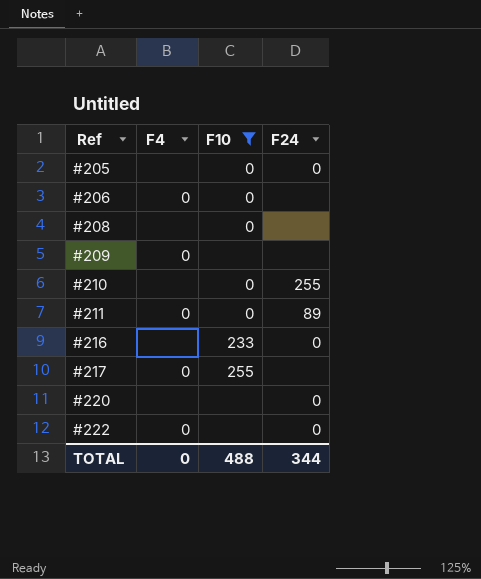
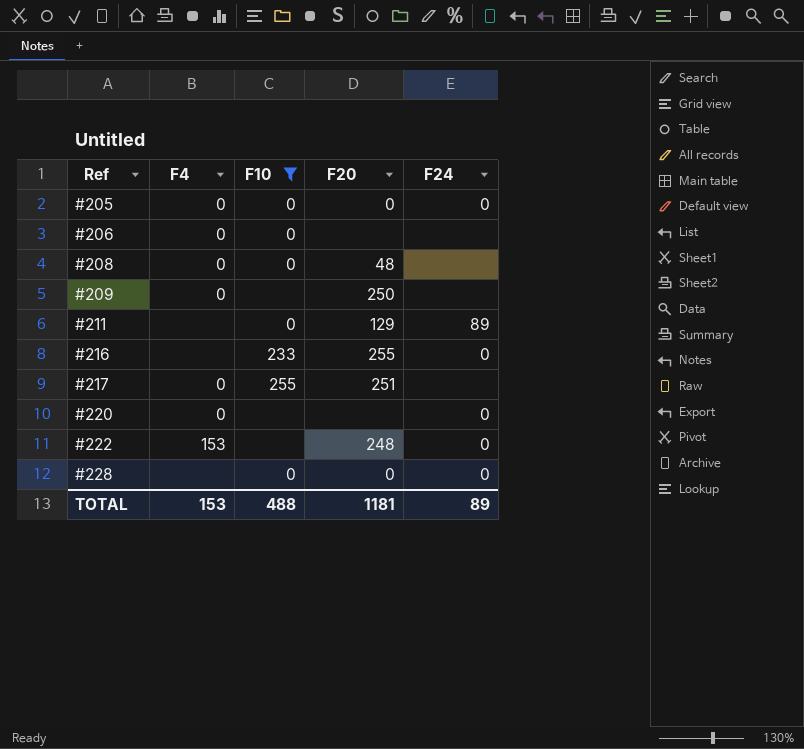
column F20 | position: none -> 4
row #210: none | 0 | 255 -> none
#205 | F4: none -> 0
#208 | F4: none -> 0
#211 | F4: 0 -> none
#220 | F4: none -> 0
#222 | F4: 0 -> 153
row #228: none -> none | 0 | 0 | 0
TOTAL | F4: 0 -> 153
TOTAL | F24: 344 -> 89

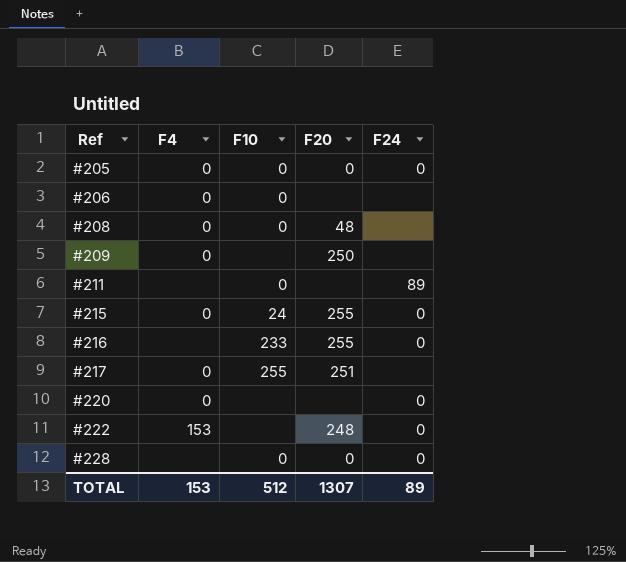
filter: F10 != 24 -> none
#211 | F20: 129 -> none
TOTAL | F10: 488 -> 512
TOTAL | F20: 1181 -> 1307

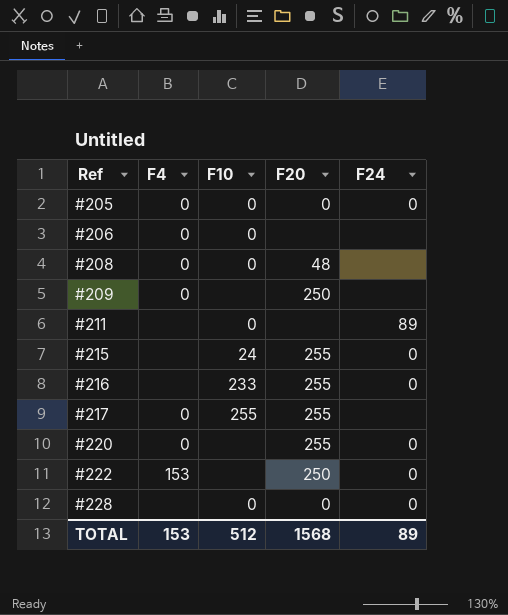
#215 | F4: 0 -> none
#217 | F20: 251 -> 255
#220 | F20: none -> 255
#222 | F20: 248 -> 250
TOTAL | F20: 1307 -> 1568

